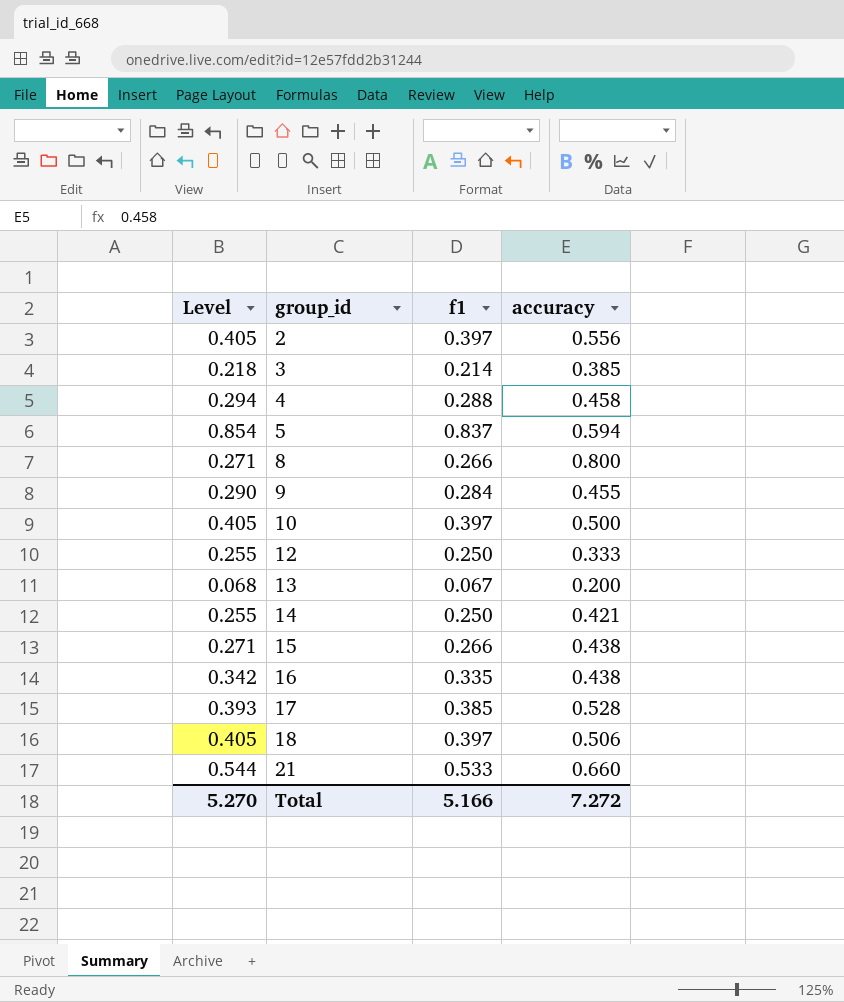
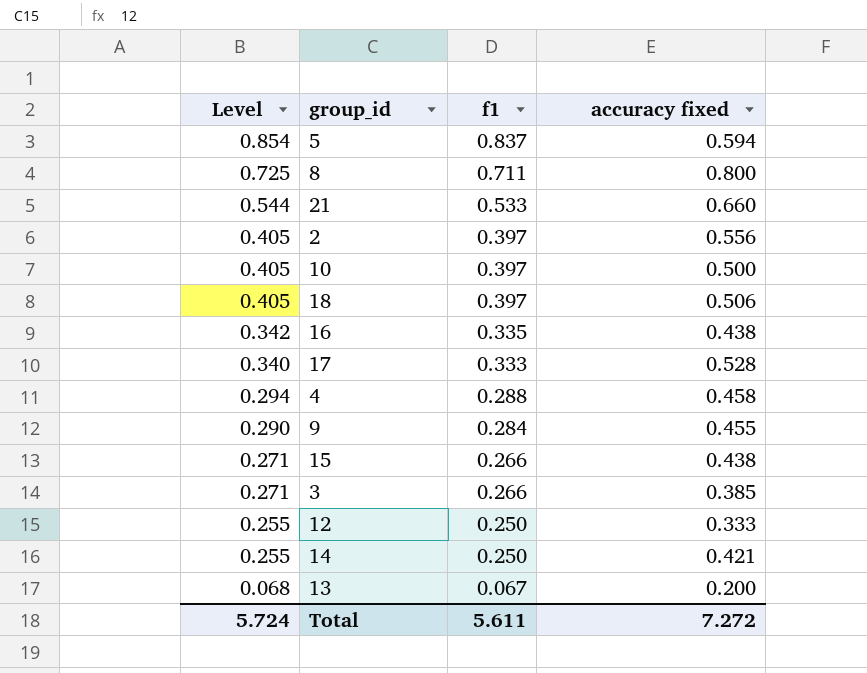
row order: group_id ascending -> Level descending
column name: accuracy -> accuracy fixed
8 | Level: 0.271 -> 0.725
8 | f1: 0.266 -> 0.711
17 | Level: 0.393 -> 0.340
17 | f1: 0.385 -> 0.333
3 | Level: 0.218 -> 0.271
3 | f1: 0.214 -> 0.266
Total | Level: 5.270 -> 5.724
Total | f1: 5.166 -> 5.611

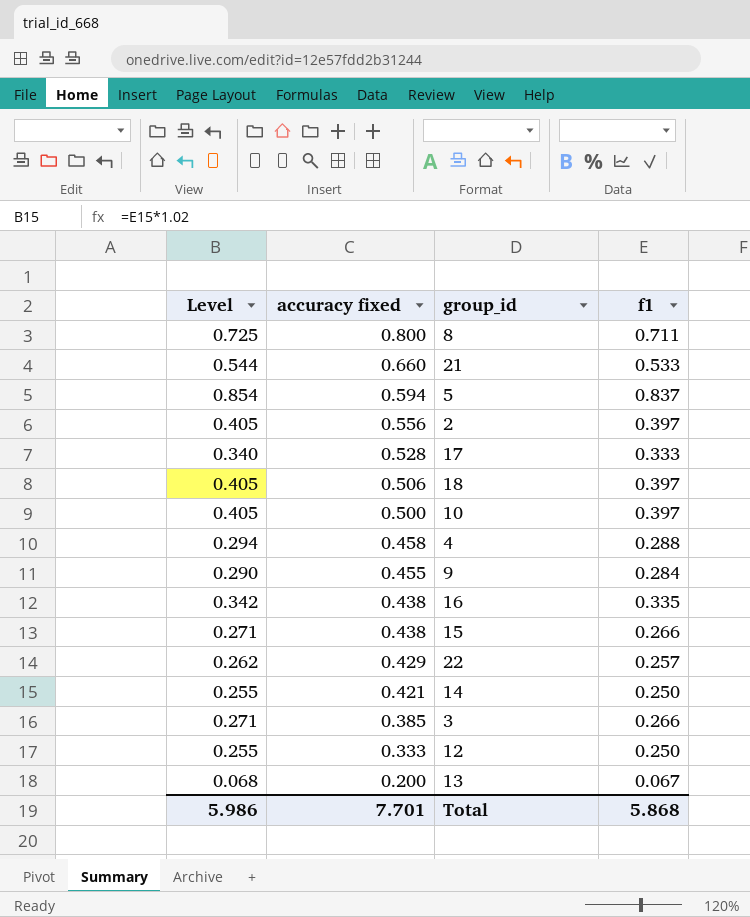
row order: Level descending -> accuracy fixed descending
column accuracy fixed | position: 4 -> 2
row 22: none -> 0.262 | 0.429 | 0.257
Total | Level: 5.724 -> 5.986
Total | accuracy fixed: 7.272 -> 7.701
Total | f1: 5.611 -> 5.868

